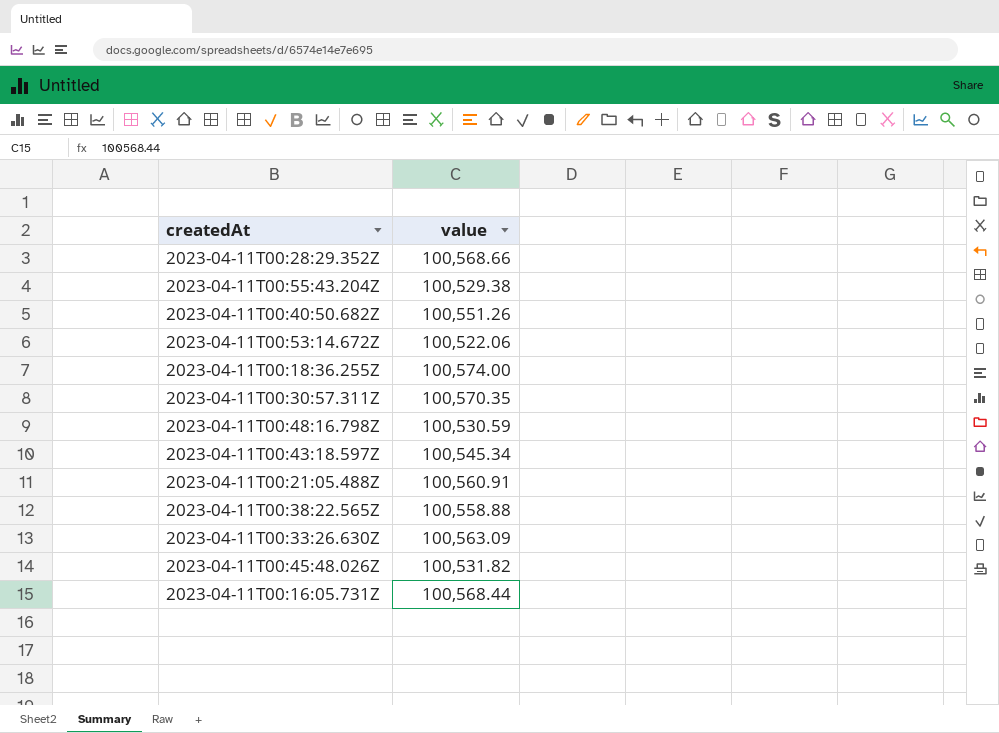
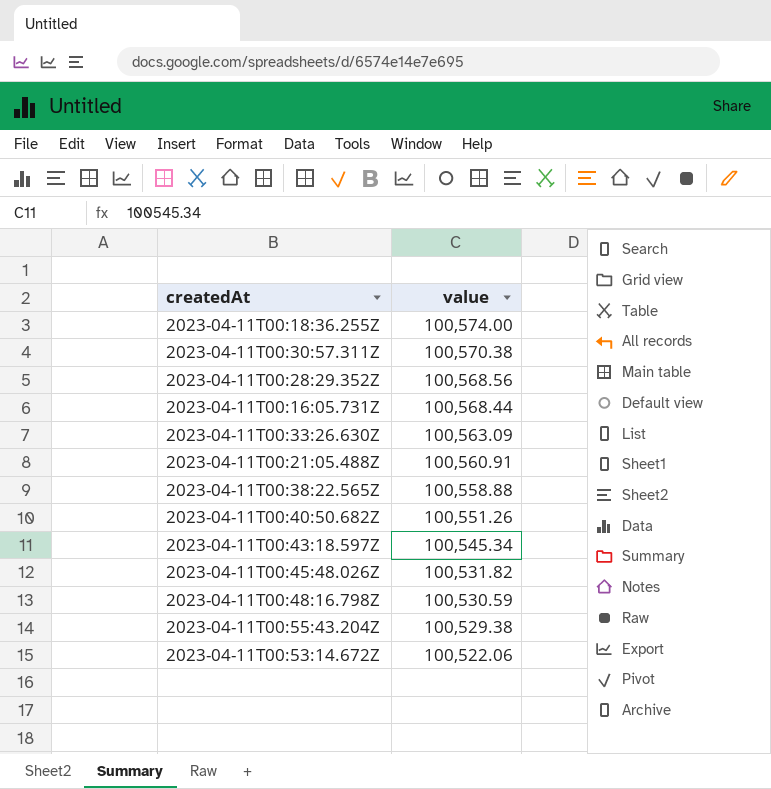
row order: none -> value descending
2023-04-11T00:30:57.311Z | value: 100,570.35 -> 100,570.38
2023-04-11T00:28:29.352Z | value: 100,568.66 -> 100,568.56

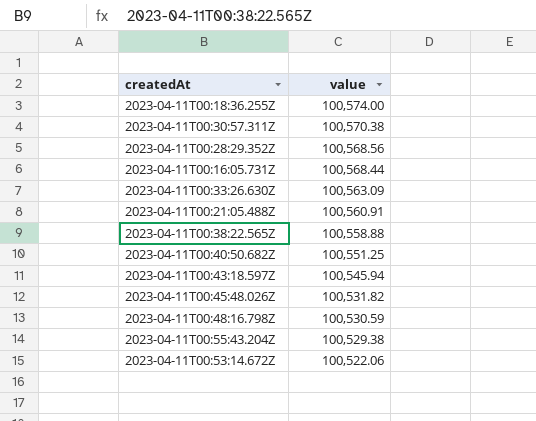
2023-04-11T00:40:50.682Z | value: 100,551.26 -> 100,551.25
2023-04-11T00:43:18.597Z | value: 100,545.34 -> 100,545.94

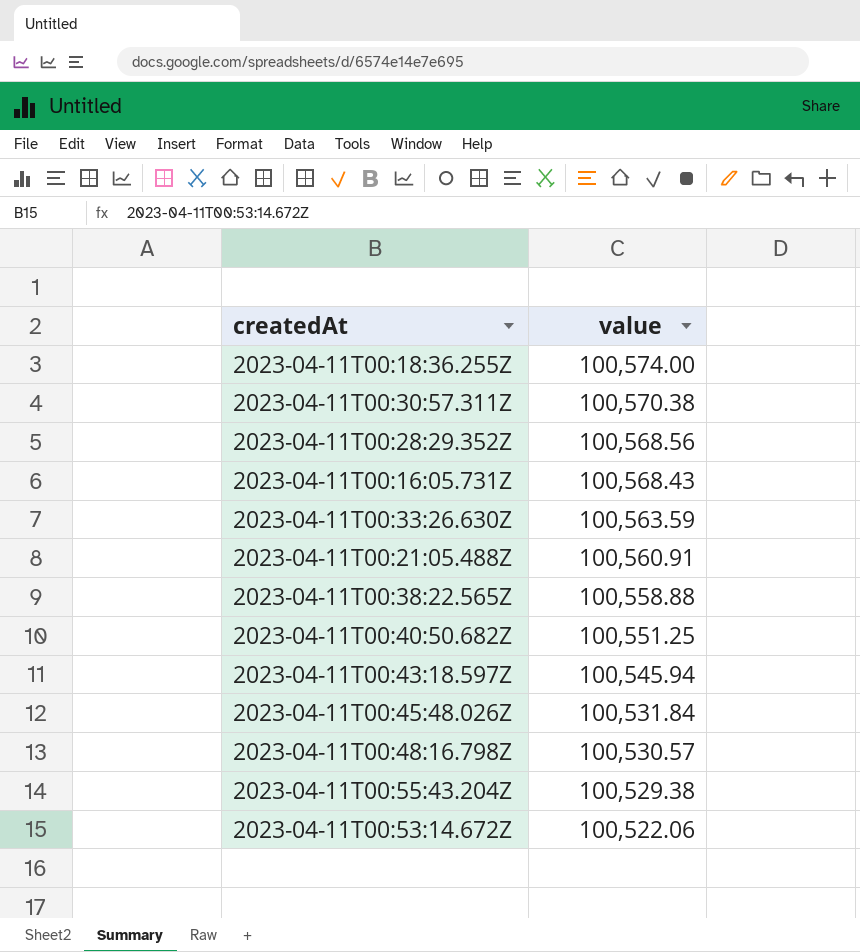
2023-04-11T00:16:05.731Z | value: 100,568.44 -> 100,568.43
2023-04-11T00:33:26.630Z | value: 100,563.09 -> 100,563.59
2023-04-11T00:45:48.026Z | value: 100,531.82 -> 100,531.84
2023-04-11T00:48:16.798Z | value: 100,530.59 -> 100,530.57

